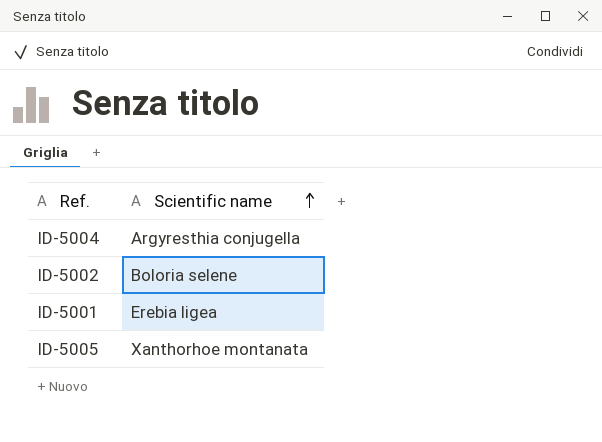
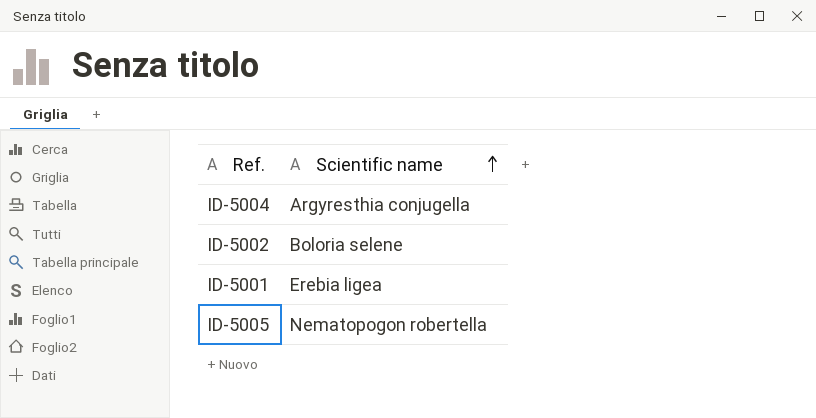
ID-5005 | Scientific name: Xanthorhoe montanata -> Nematopogon robertella

